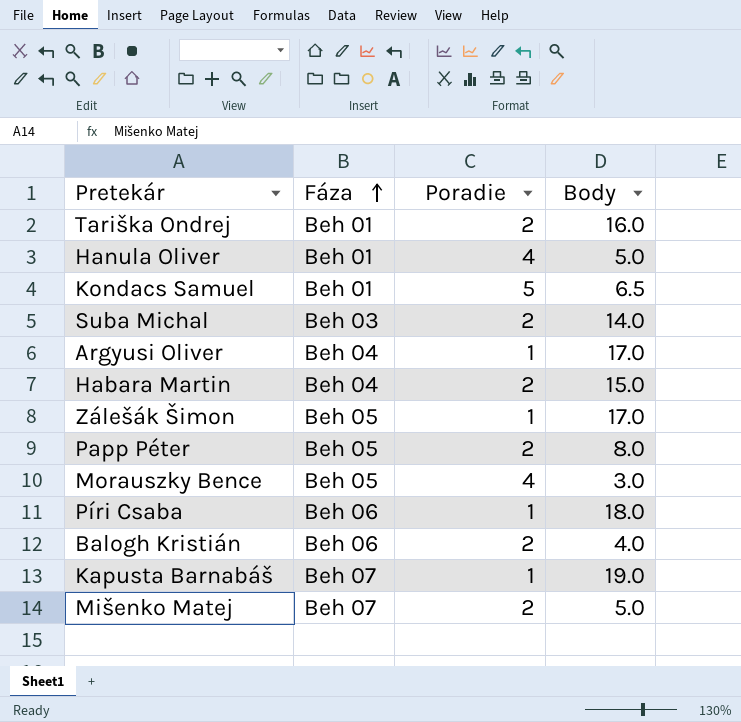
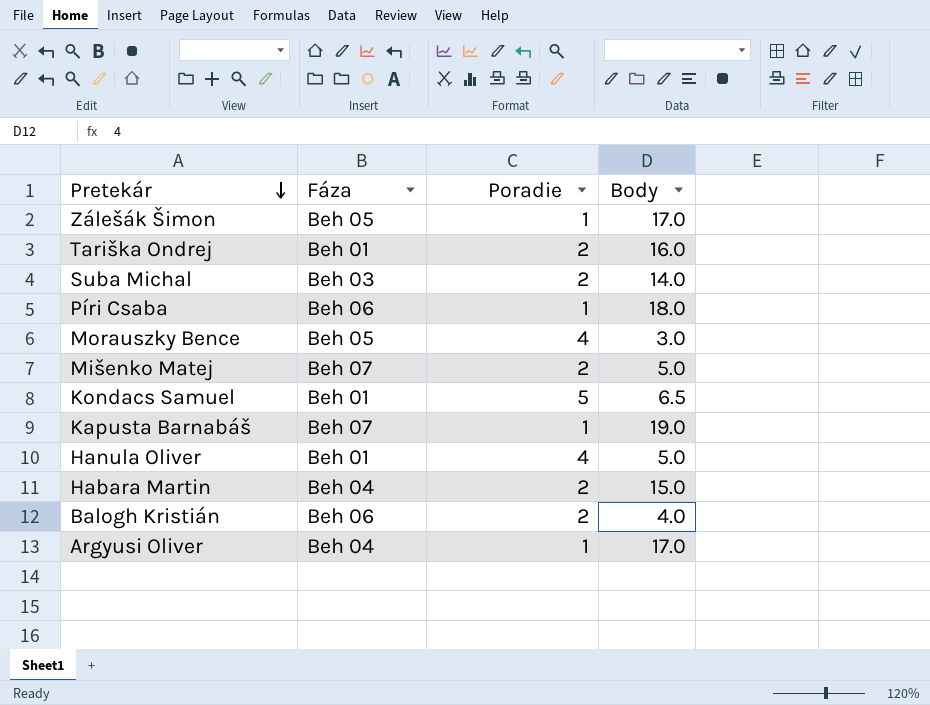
row order: Fáza ascending -> Pretekár descending
row Papp Péter: Beh 05 | 2 | 8.0 -> none

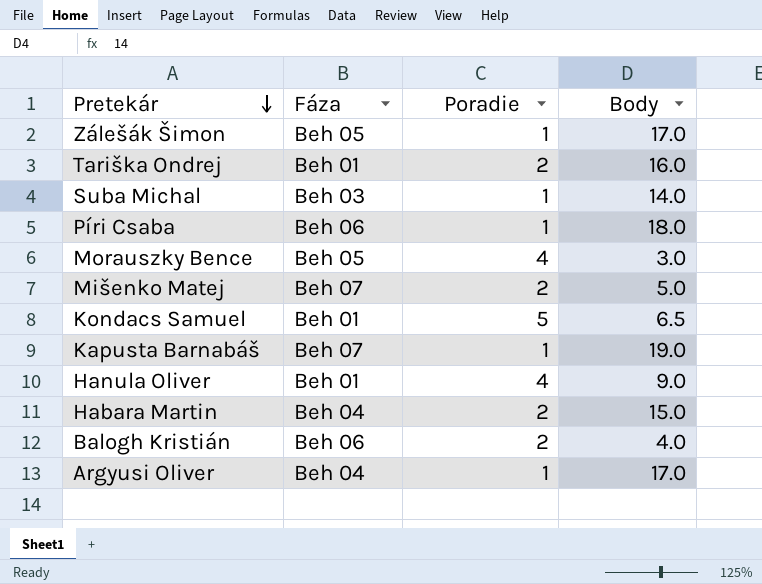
Suba Michal | Poradie: 2 -> 1
Hanula Oliver | Body: 5.0 -> 9.0

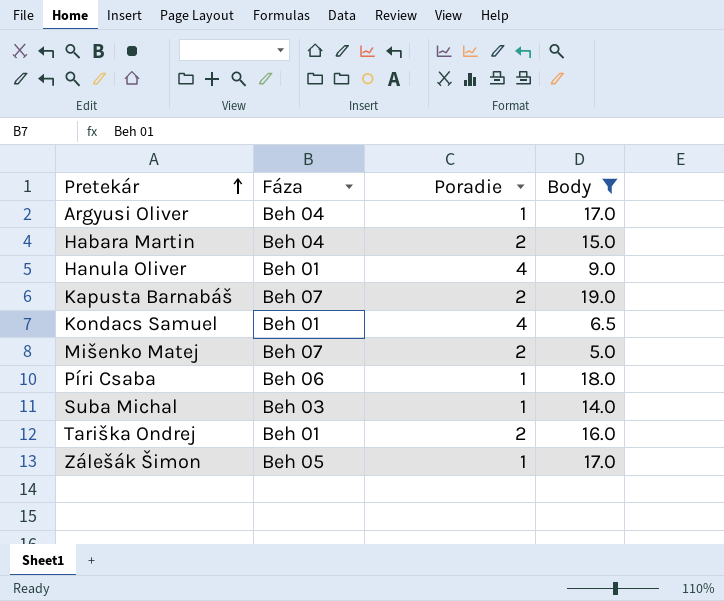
filter: none -> Body >= 5.0
row order: Pretekár descending -> Pretekár ascending
Kapusta Barnabáš | Poradie: 1 -> 2
Kondacs Samuel | Poradie: 5 -> 4

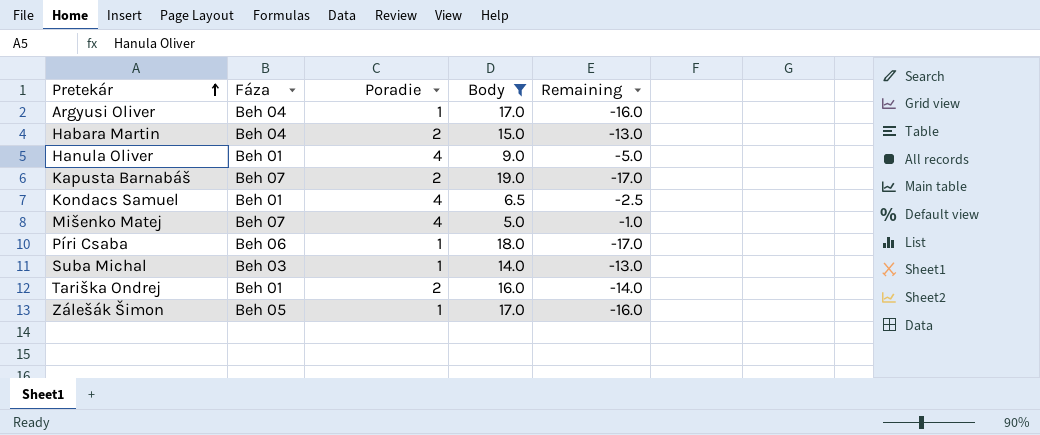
column Remaining | formula: none -> [Poradie] - [Body]
Mišenko Matej | Poradie: 2 -> 4

